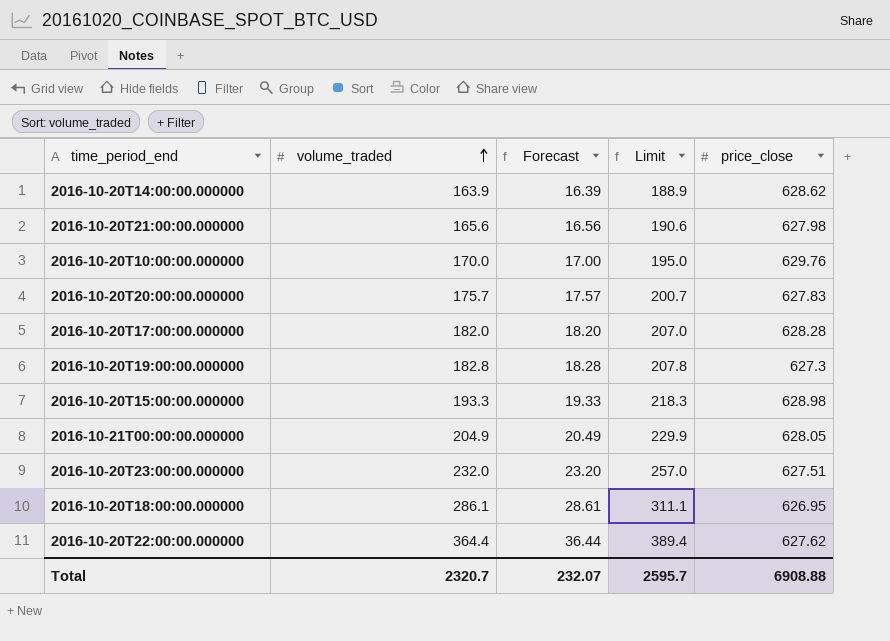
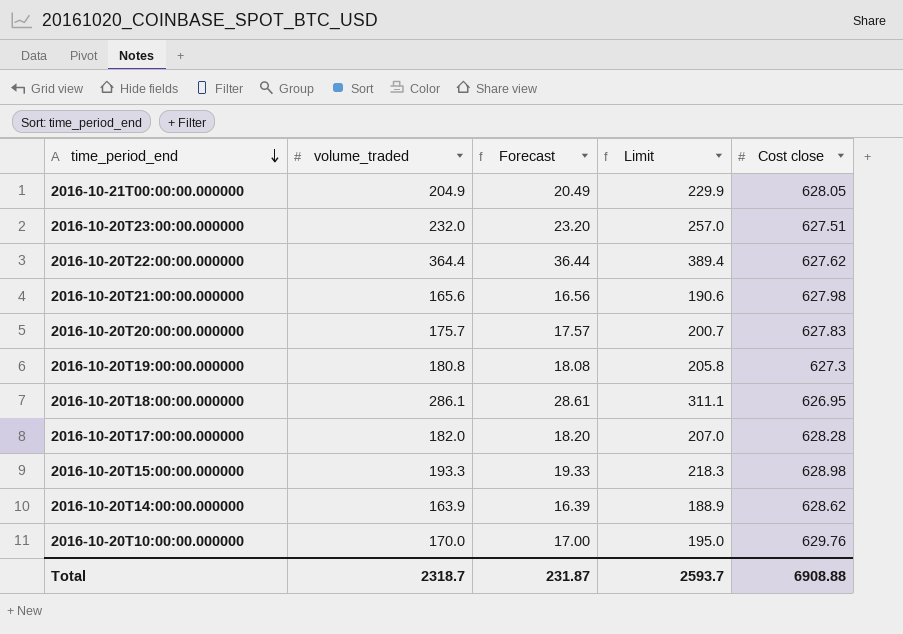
row order: volume_traded ascending -> time_period_end descending
column name: price_close -> Cost close
2016-10-20T19:00:00.000000 | volume_traded: 182.8 -> 180.8
2016-10-20T19:00:00.000000 | Forecast: 18.28 -> 18.08
2016-10-20T19:00:00.000000 | Limit: 207.8 -> 205.8
Total | volume_traded: 2320.7 -> 2318.7
Total | Forecast: 232.07 -> 231.87
Total | Limit: 2595.7 -> 2593.7

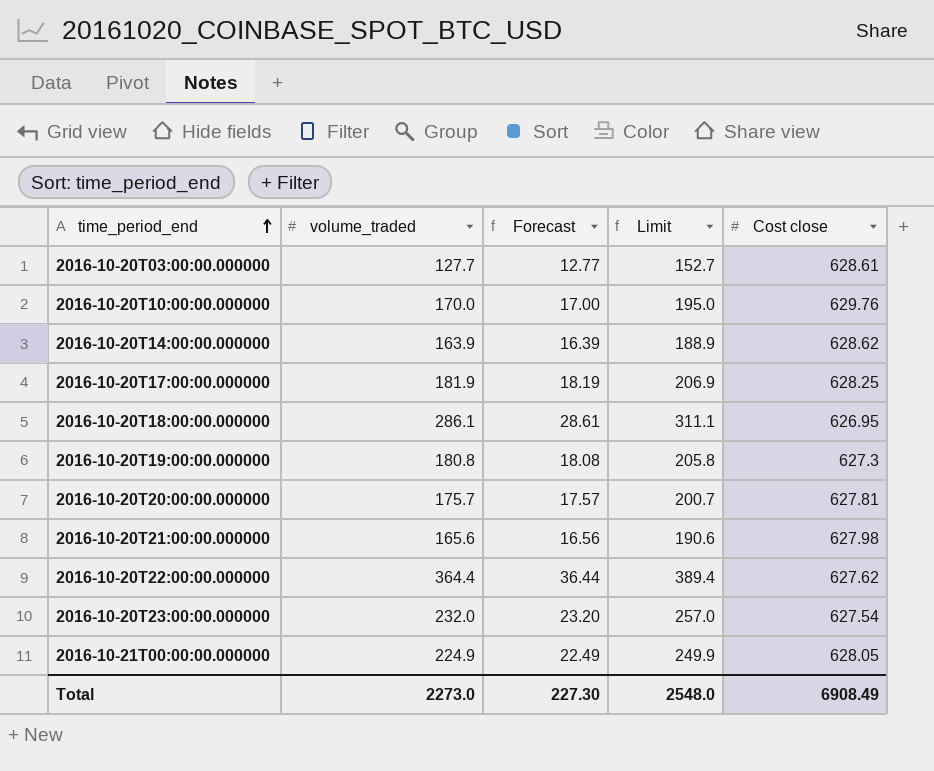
row order: time_period_end descending -> time_period_end ascending
row 2016-10-20T15:00:00.000000: 193.3 | 19.33 | 218.3 | 628.98 -> none
row 2016-10-20T03:00:00.000000: none -> 127.7 | 12.77 | 152.7 | 628.61
2016-10-20T17:00:00.000000 | volume_traded: 182.0 -> 181.9
2016-10-20T17:00:00.000000 | Forecast: 18.20 -> 18.19
2016-10-20T17:00:00.000000 | Limit: 207.0 -> 206.9
2016-10-20T17:00:00.000000 | Cost close: 628.28 -> 628.25
2016-10-20T20:00:00.000000 | Cost close: 627.83 -> 627.81
2016-10-20T23:00:00.000000 | Cost close: 627.51 -> 627.54
2016-10-21T00:00:00.000000 | volume_traded: 204.9 -> 224.9
2016-10-21T00:00:00.000000 | Forecast: 20.49 -> 22.49
2016-10-21T00:00:00.000000 | Limit: 229.9 -> 249.9
Total | volume_traded: 2318.7 -> 2273.0
Total | Forecast: 231.87 -> 227.30
Total | Limit: 2593.7 -> 2548.0
Total | Cost close: 6908.88 -> 6908.49

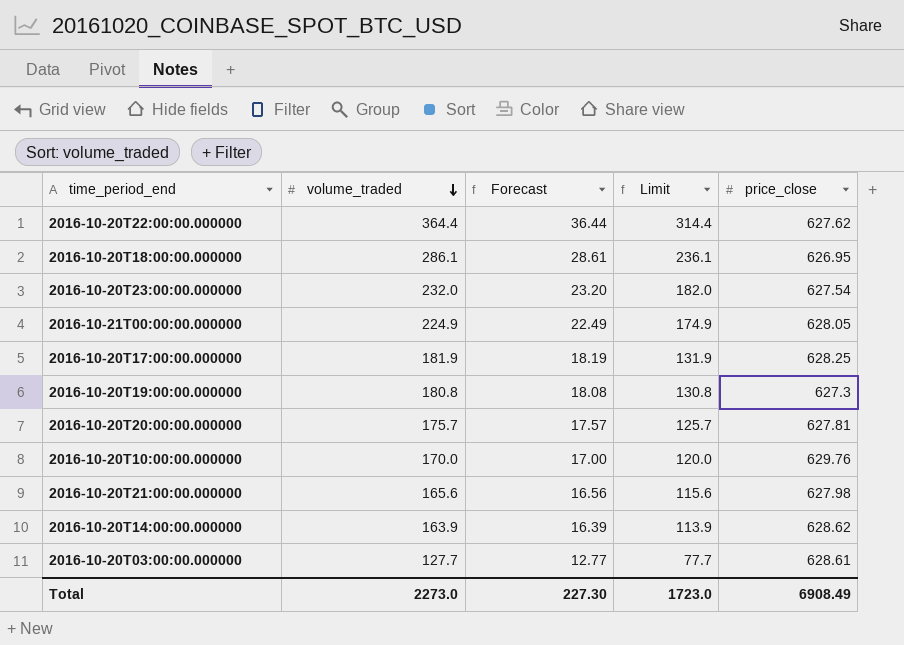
row order: time_period_end ascending -> volume_traded descending
column Limit | formula: [volume_traded] + 25 -> [volume_traded] - 50
column name: Cost close -> price_close
Total | Limit: 2548.0 -> 1723.0

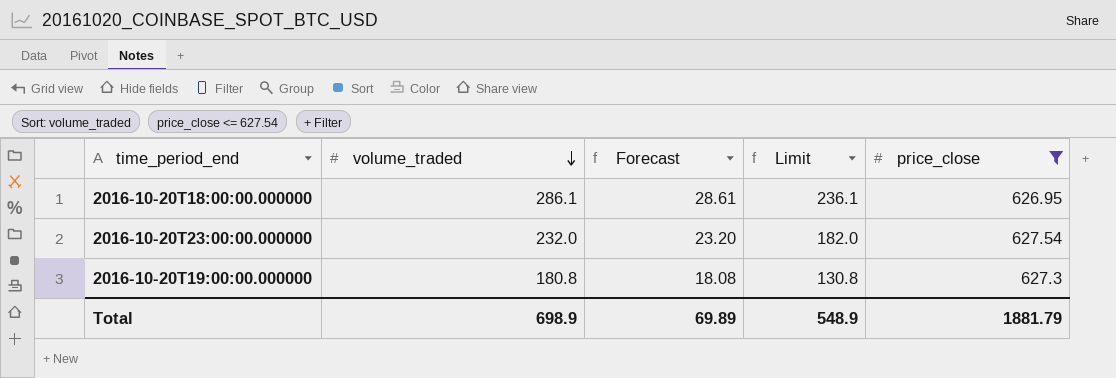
filter: none -> price_close <= 627.54
Total | volume_traded: 2273.0 -> 698.9
Total | Forecast: 227.30 -> 69.89
Total | Limit: 1723.0 -> 548.9
Total | price_close: 6908.49 -> 1881.79

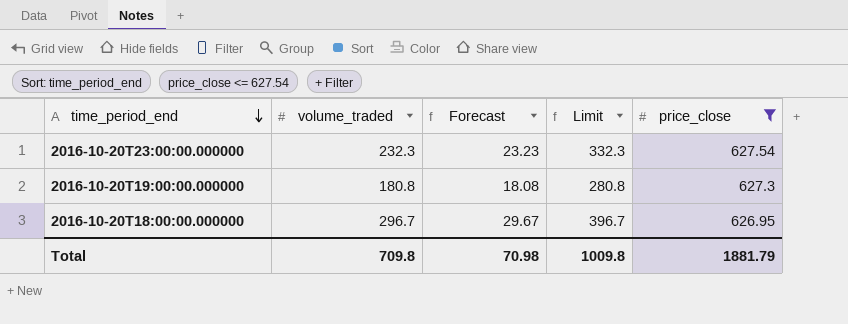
row order: volume_traded descending -> time_period_end descending
column Limit | formula: [volume_traded] - 50 -> [volume_traded] + 100
2016-10-20T23:00:00.000000 | volume_traded: 232.0 -> 232.3
2016-10-20T23:00:00.000000 | Forecast: 23.20 -> 23.23
2016-10-20T18:00:00.000000 | volume_traded: 286.1 -> 296.7
2016-10-20T18:00:00.000000 | Forecast: 28.61 -> 29.67
Total | volume_traded: 698.9 -> 709.8
Total | Forecast: 69.89 -> 70.98
Total | Limit: 548.9 -> 1009.8

